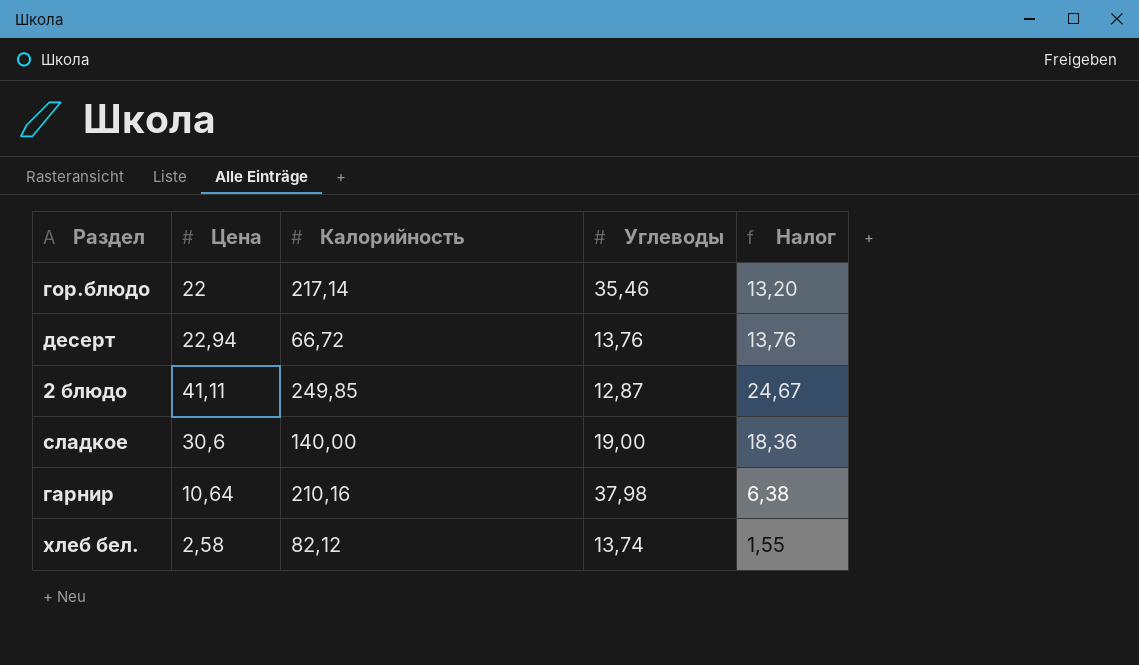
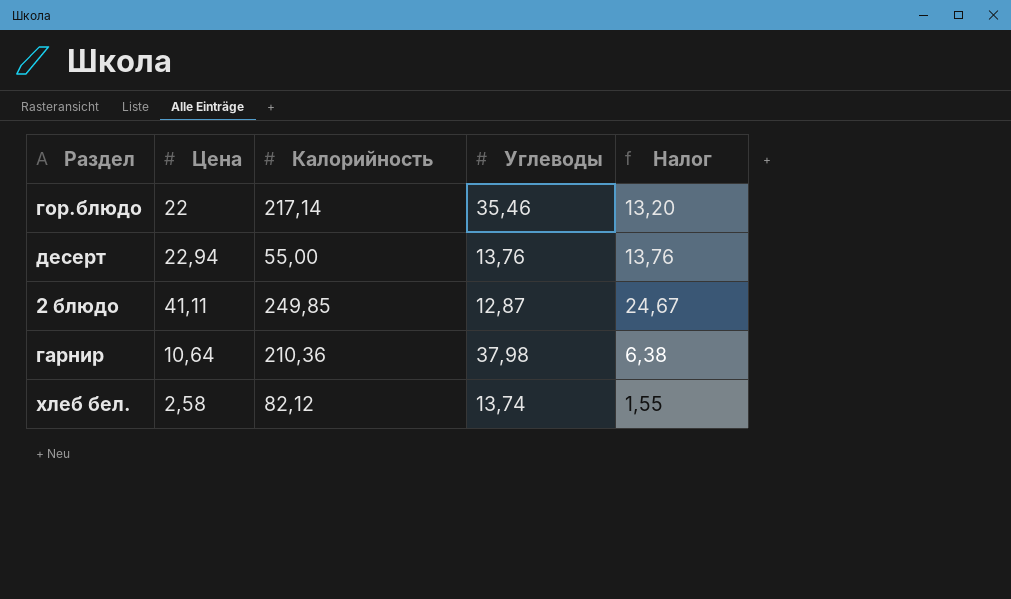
row сладкое: 30,6 | 140,00 | 19,00 | 18,36 -> none
десерт | Калорийность: 66,72 -> 55,00
гарнир | Калорийность: 210,16 -> 210,36

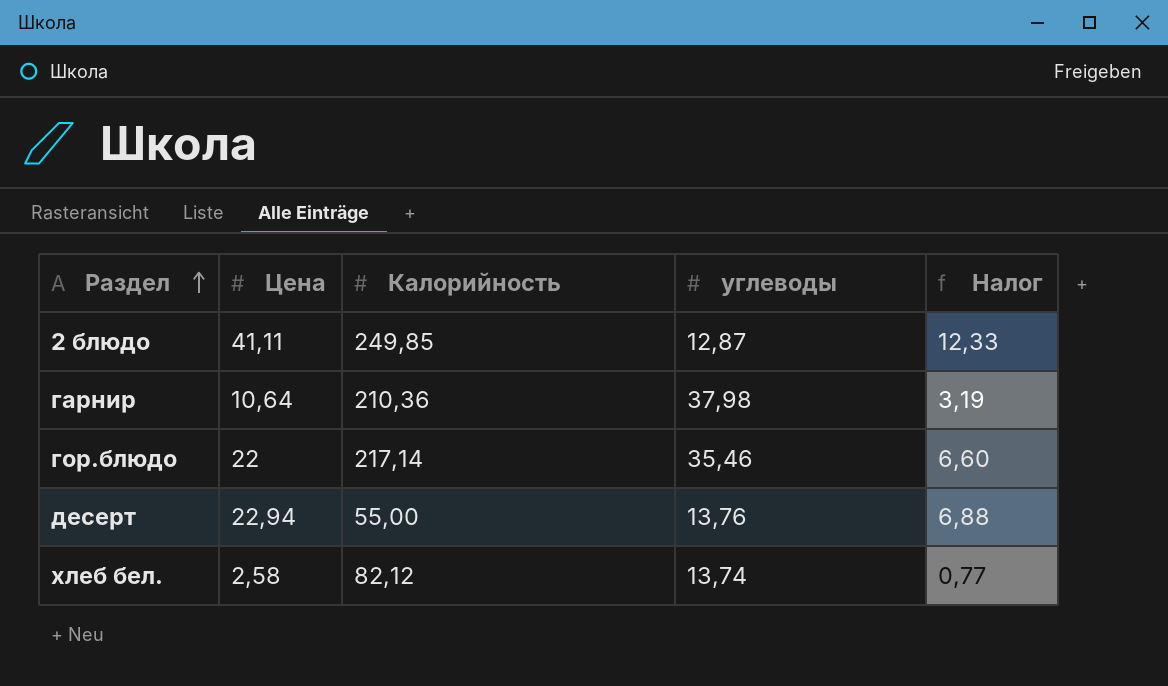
row order: none -> Раздел ascending
column name: Углеводы -> углеводы
column Налог | formula: [Цена] * 0,6 -> [Цена] * 0,3

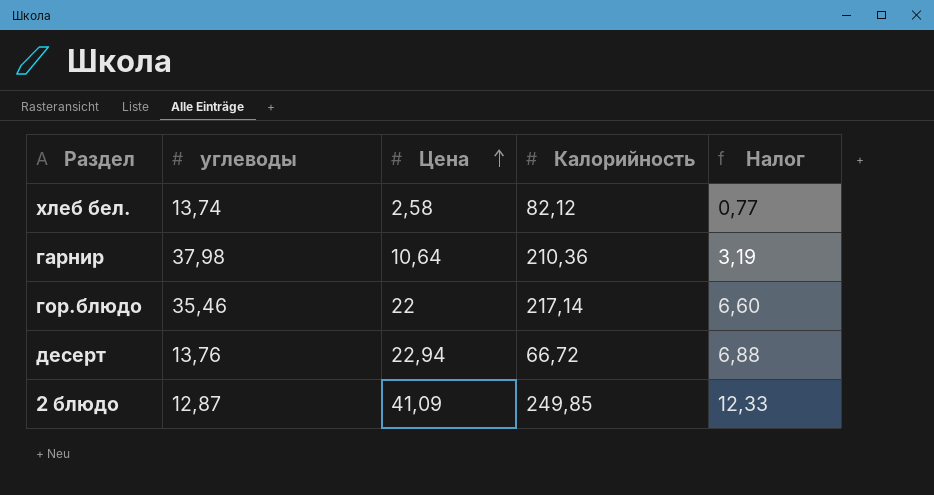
row order: Раздел ascending -> Цена ascending
column углеводы | position: 4 -> 2
десерт | Калорийность: 55,00 -> 66,72
2 блюдо | Цена: 41,11 -> 41,09

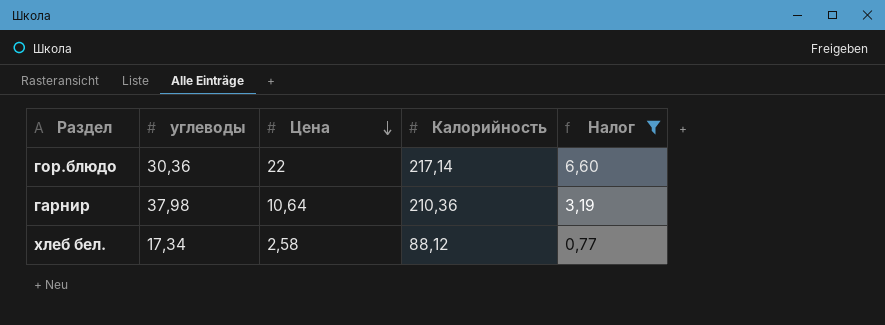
filter: none -> Налог <= 6,60
row order: Цена ascending -> Цена descending
гор.блюдо | углеводы: 35,46 -> 30,36
хлеб бел. | углеводы: 13,74 -> 17,34
хлеб бел. | Калорийность: 82,12 -> 88,12

